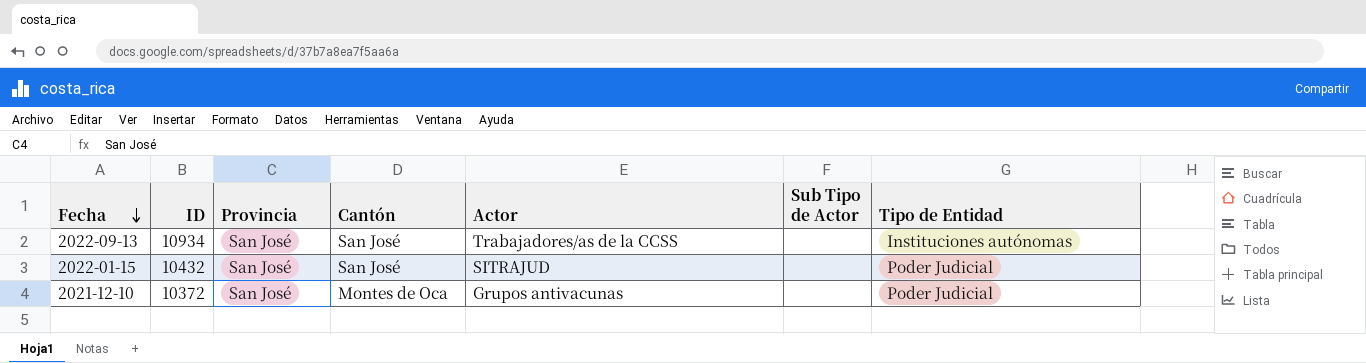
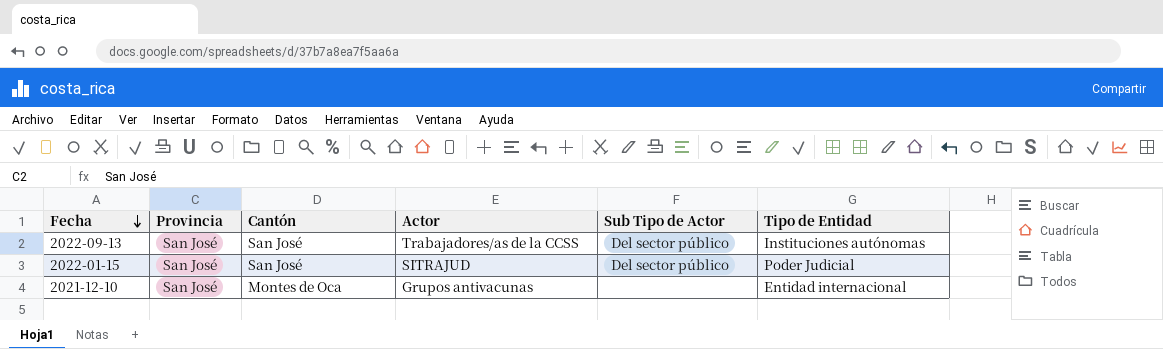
column ID | position: 2 -> none
2022-09-13 | Sub Tipo de Actor: none -> Del sector público
2022-01-15 | Sub Tipo de Actor: none -> Del sector público
2021-12-10 | Tipo de Entidad: Poder Judicial -> Entidad internacional

